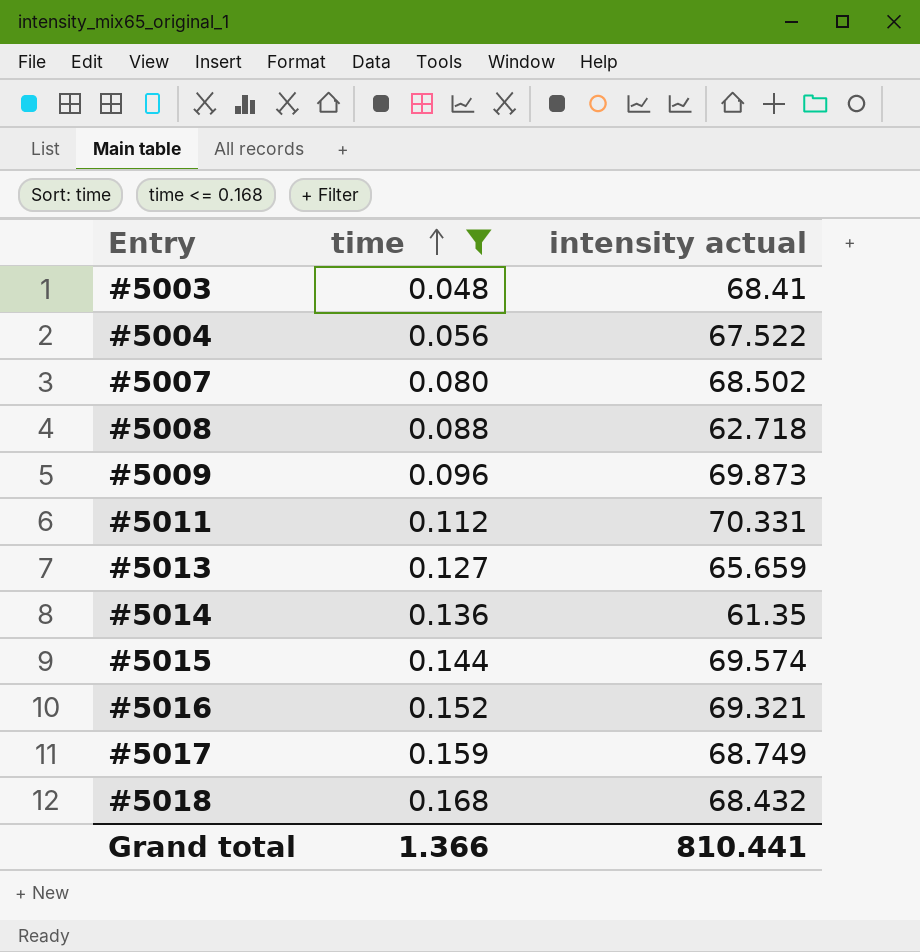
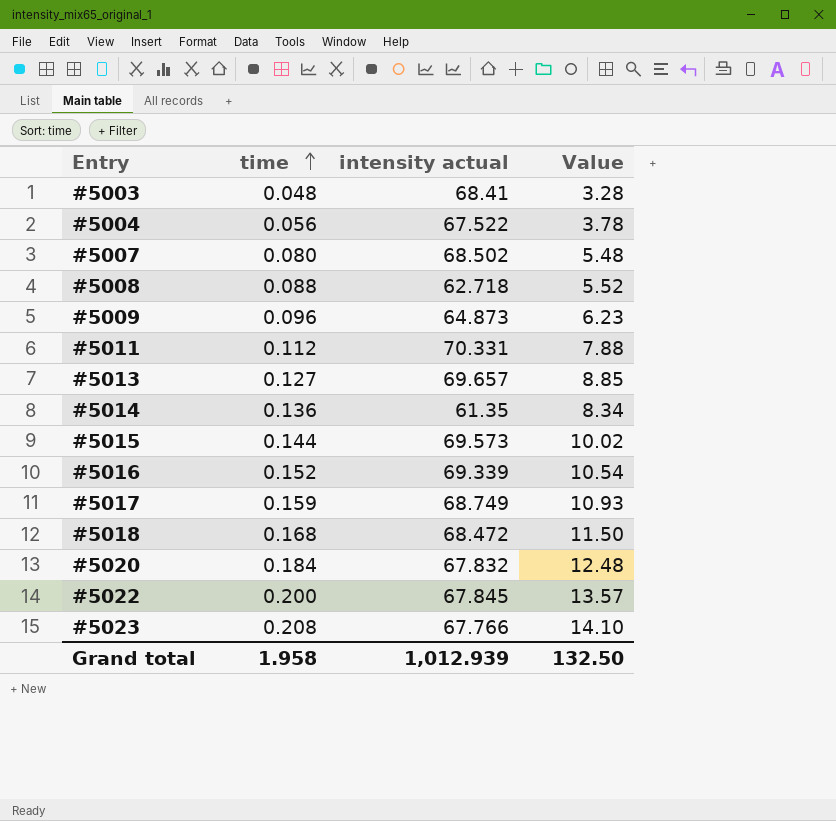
filter: time <= 0.168 -> none
column Value | formula: none -> [time] * [intensity actual]
#5009 | intensity actual: 69.873 -> 64.873
#5013 | intensity actual: 65.659 -> 69.657
#5015 | intensity actual: 69.574 -> 69.573
#5016 | intensity actual: 69.321 -> 69.339
#5018 | intensity actual: 68.432 -> 68.472
Grand total | time: 1.366 -> 1.958
Grand total | intensity actual: 810.441 -> 1,012.939

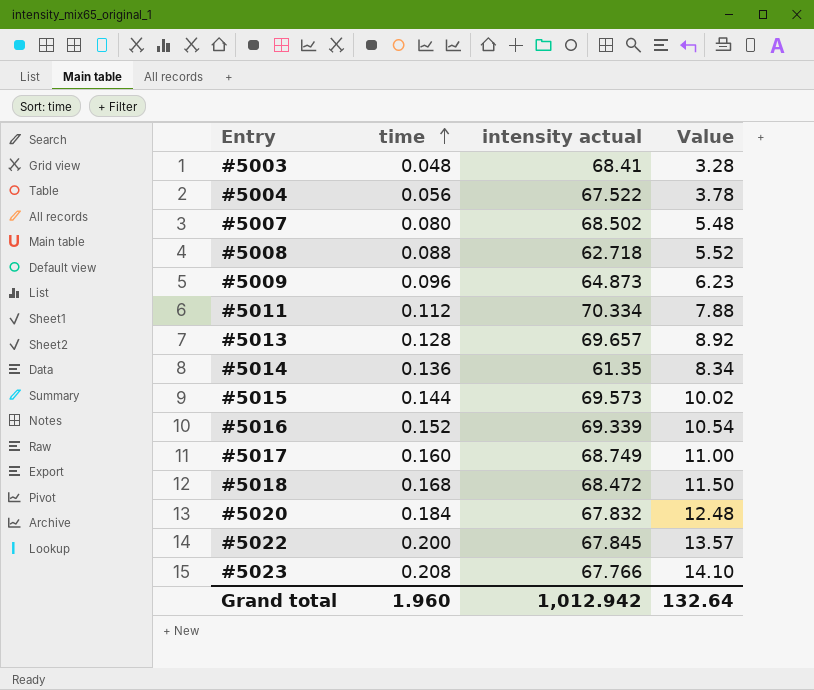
#5011 | intensity actual: 70.331 -> 70.334
#5013 | time: 0.127 -> 0.128
#5013 | Value: 8.85 -> 8.92
#5017 | time: 0.159 -> 0.160
#5017 | Value: 10.93 -> 11.00
Grand total | time: 1.958 -> 1.960
Grand total | intensity actual: 1,012.939 -> 1,012.942
Grand total | Value: 132.50 -> 132.64

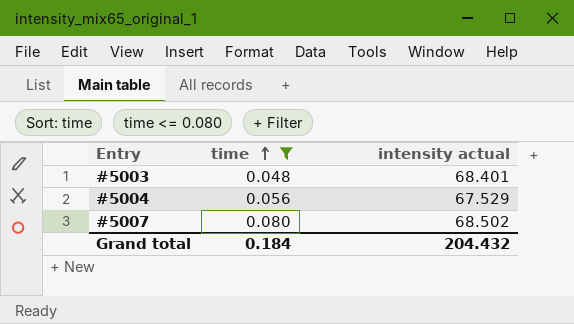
filter: none -> time <= 0.080
column Value | formula: [time] * [intensity actual] -> none
#5003 | intensity actual: 68.41 -> 68.401
#5004 | intensity actual: 67.522 -> 67.529
Grand total | time: 1.960 -> 0.184
Grand total | intensity actual: 1,012.942 -> 204.432

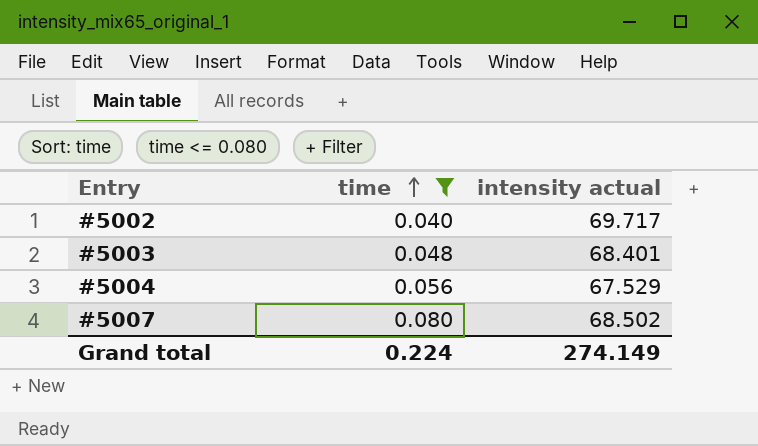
row #5002: none -> 0.040 | 69.717
Grand total | time: 0.184 -> 0.224
Grand total | intensity actual: 204.432 -> 274.149

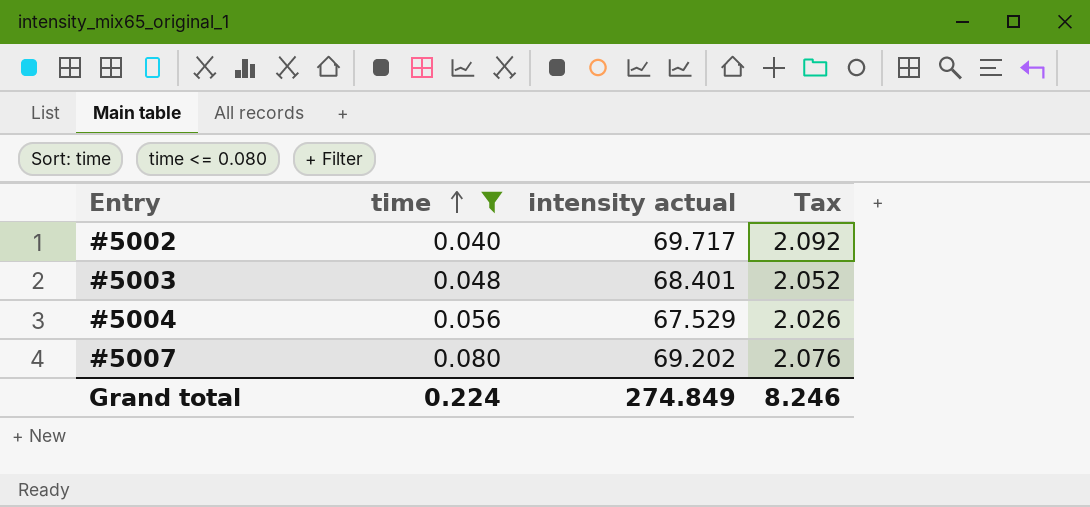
column Tax | formula: none -> [intensity actual] * 0.03
#5007 | intensity actual: 68.502 -> 69.202
Grand total | intensity actual: 274.149 -> 274.849

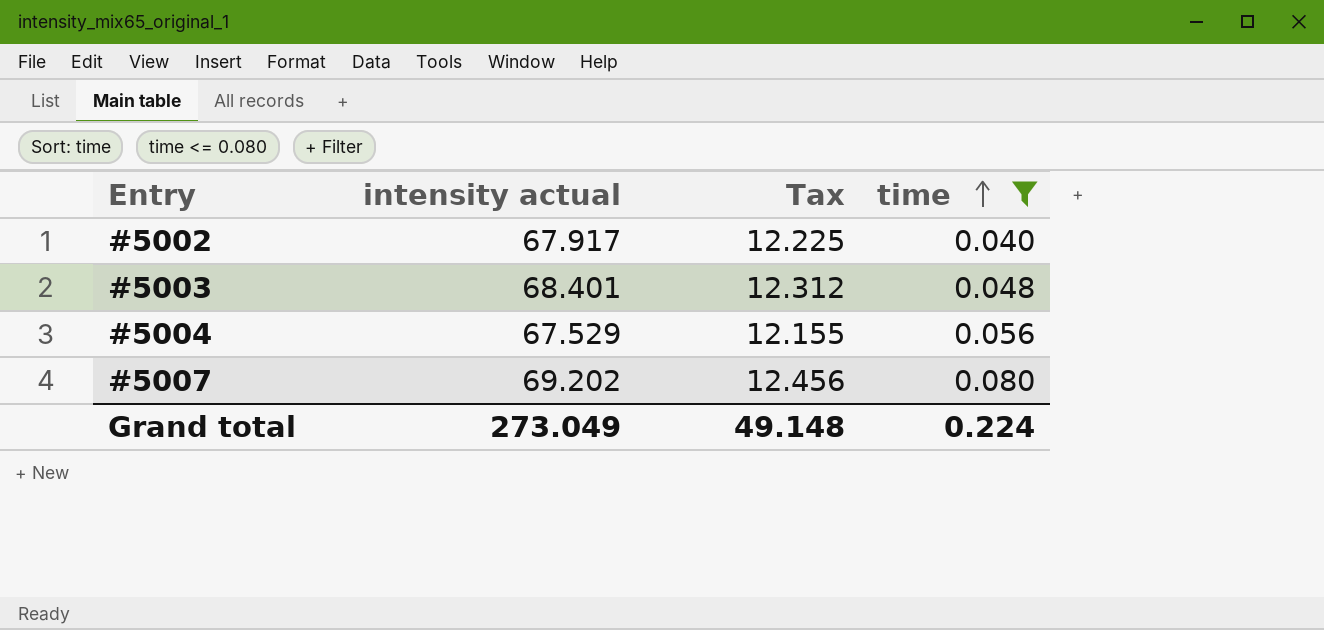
column Tax | formula: [intensity actual] * 0.03 -> [intensity actual] * 0.18
column time | position: 2 -> 4
#5002 | intensity actual: 69.717 -> 67.917
Grand total | intensity actual: 274.849 -> 273.049
Grand total | Tax: 8.246 -> 49.148

